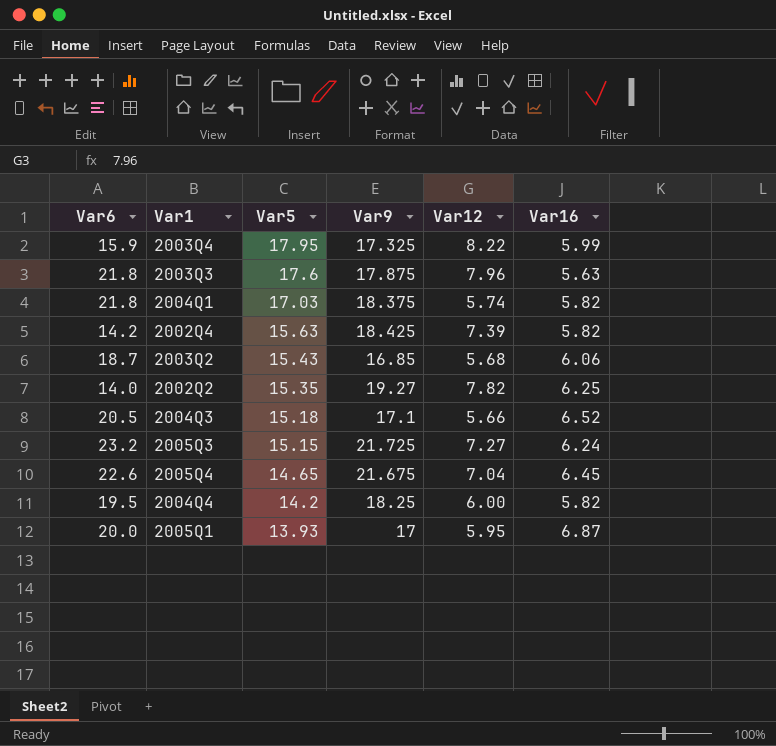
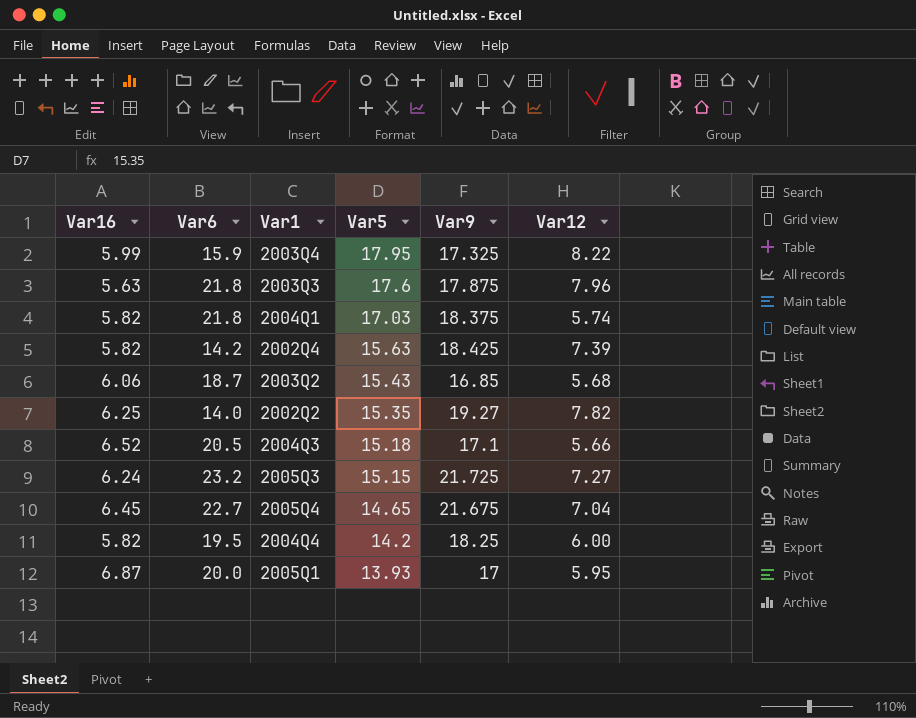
column Var16 | position: 6 -> 1
2005Q4 | Var6: 22.6 -> 22.7

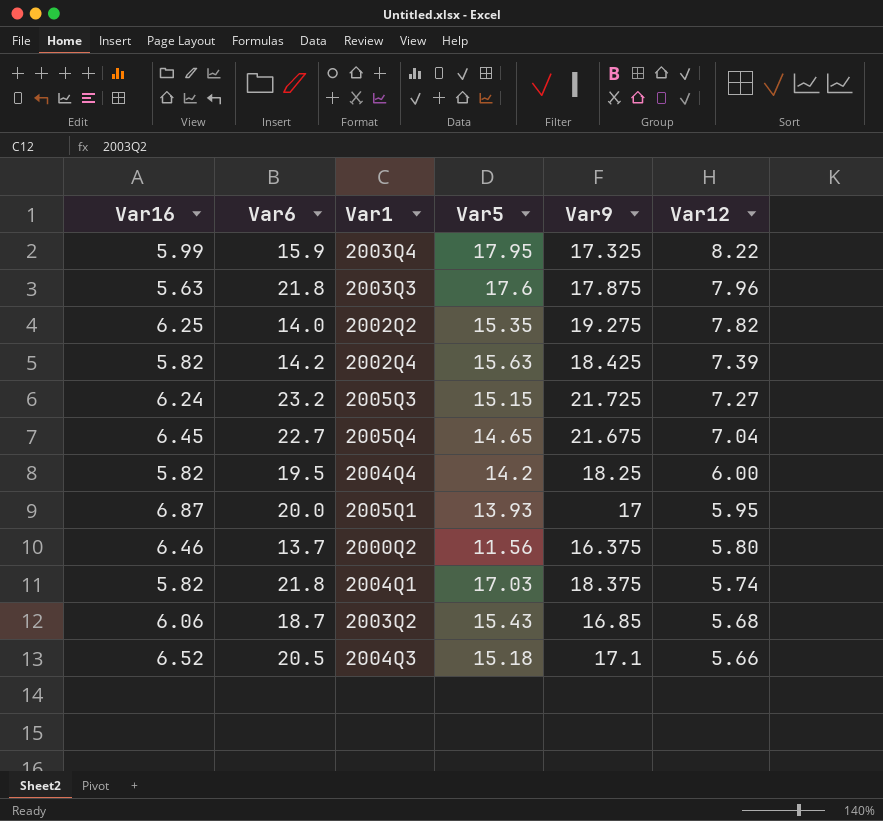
row order: Var5 descending -> Var12 descending
2002Q2 | Var9: 19.27 -> 19.275
row 2000Q2: none -> 6.46 | 13.7 | 11.56 | 16.375 | 5.80

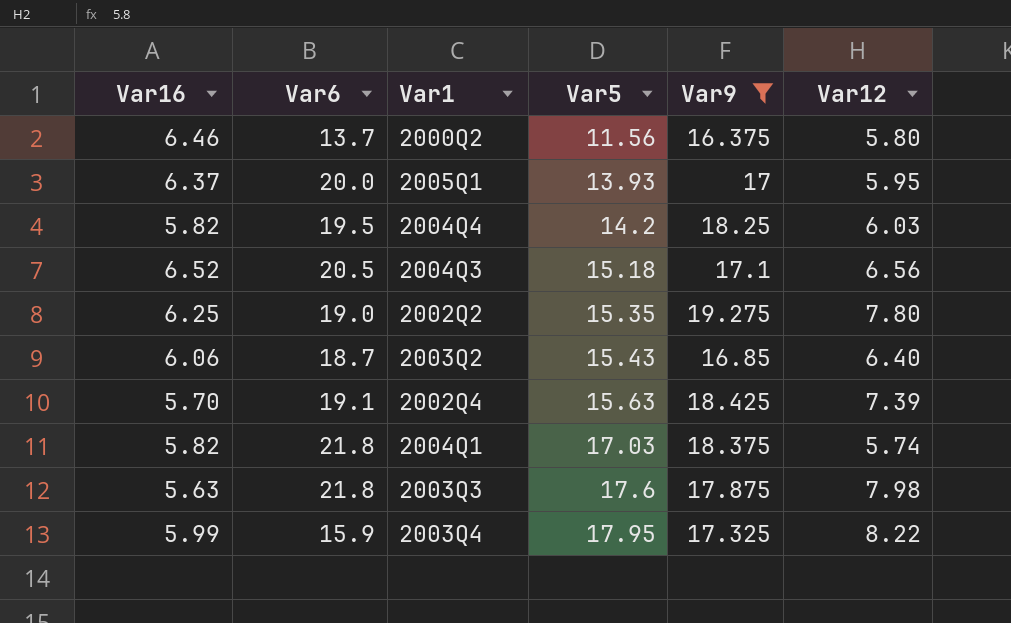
filter: none -> Var9 <= 19.275
row order: Var12 descending -> Var5 ascending
2005Q1 | Var16: 6.87 -> 6.37
2004Q4 | Var12: 6.00 -> 6.03
2004Q3 | Var12: 5.66 -> 6.56
2002Q2 | Var6: 14.0 -> 19.0
2002Q2 | Var12: 7.82 -> 7.80
2003Q2 | Var12: 5.68 -> 6.40
2002Q4 | Var16: 5.82 -> 5.70
2002Q4 | Var6: 14.2 -> 19.1
2003Q3 | Var12: 7.96 -> 7.98

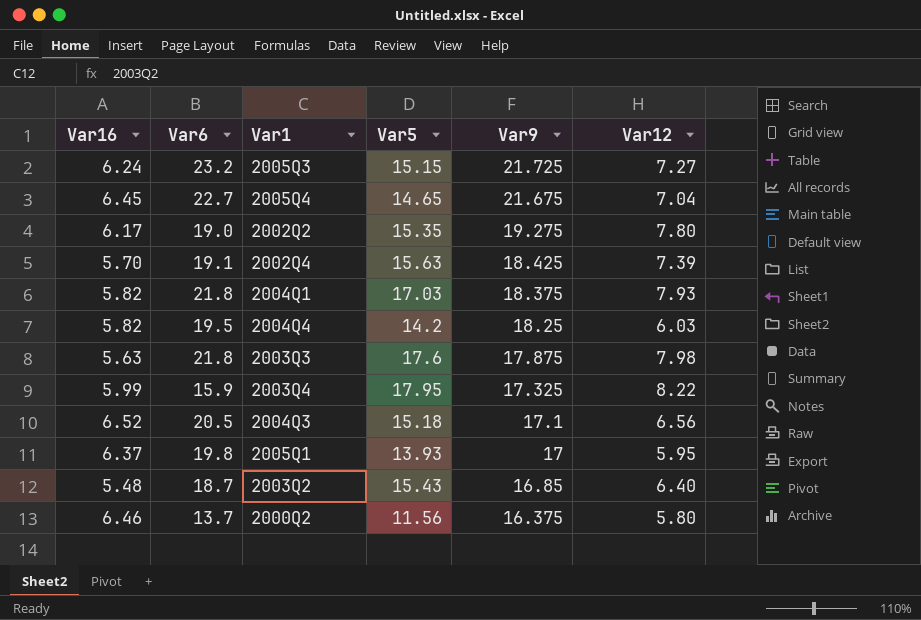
filter: Var9 <= 19.275 -> none
row order: Var5 ascending -> Var9 descending
2002Q2 | Var16: 6.25 -> 6.17
2004Q1 | Var12: 5.74 -> 7.93
2005Q1 | Var6: 20.0 -> 19.8
2003Q2 | Var16: 6.06 -> 5.48

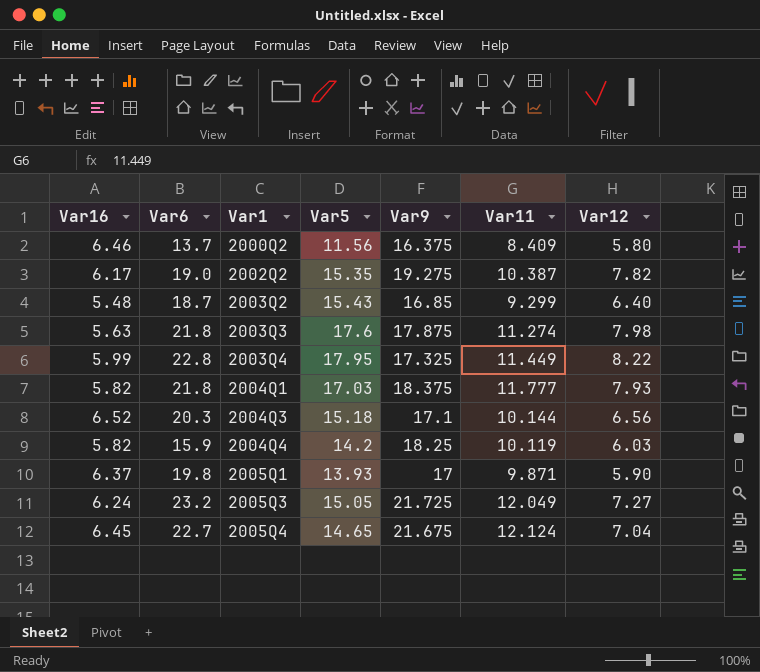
row order: Var9 descending -> Var1 ascending
column Var11 | position: none -> 6
row 2002Q4: 5.70 | 19.1 | 15.63 | 18.425 | 7.39 -> none
2002Q2 | Var12: 7.80 -> 7.82
2003Q4 | Var6: 15.9 -> 22.8
2004Q3 | Var6: 20.5 -> 20.3
2004Q4 | Var6: 19.5 -> 15.9
2005Q1 | Var12: 5.95 -> 5.90
2005Q3 | Var5: 15.15 -> 15.05

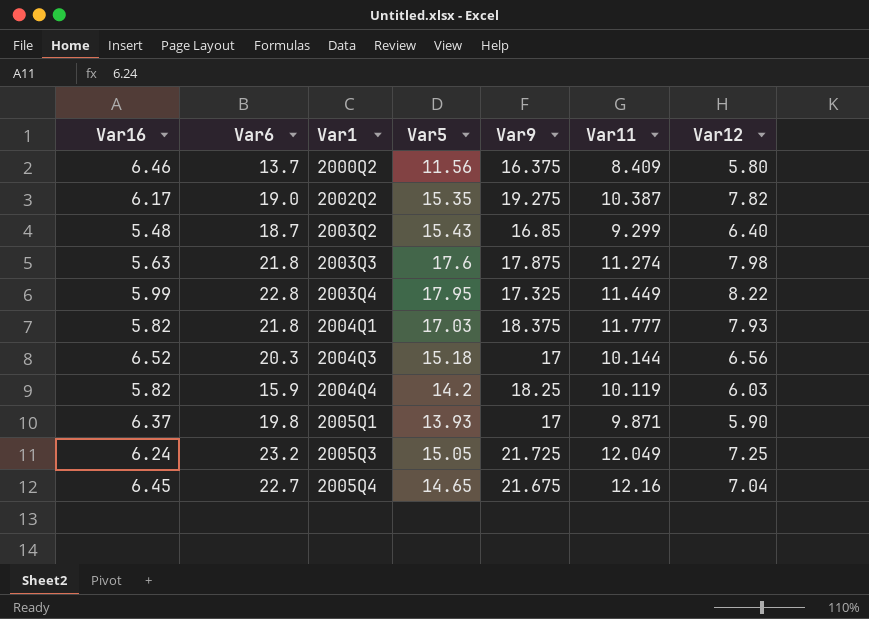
2004Q3 | Var9: 17.1 -> 17
2005Q3 | Var12: 7.27 -> 7.25
2005Q4 | Var11: 12.124 -> 12.16

